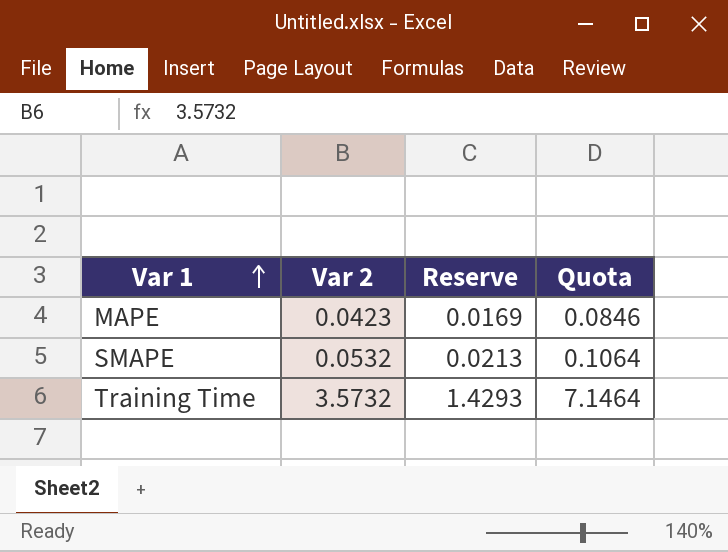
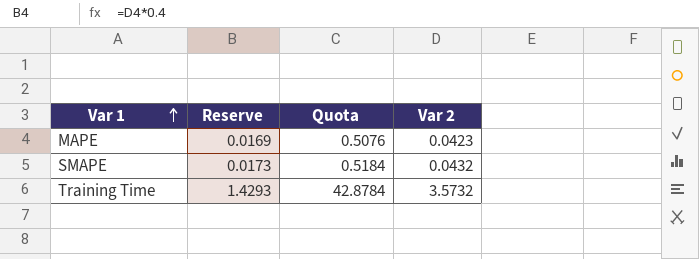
column Quota | formula: [Var 2] * 2 -> [Var 2] * 12
column Var 2 | position: 2 -> 4
SMAPE | Reserve: 0.0213 -> 0.0173
SMAPE | Var 2: 0.0532 -> 0.0432

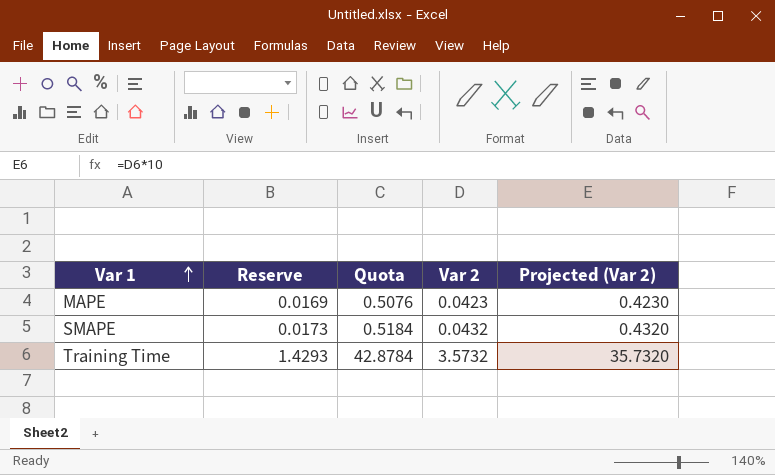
column Projected (Var 2) | formula: none -> [Var 2] * 10

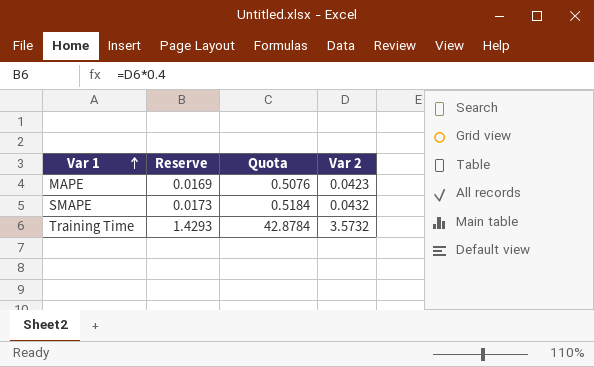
column Projected (Var 2) | formula: [Var 2] * 10 -> none

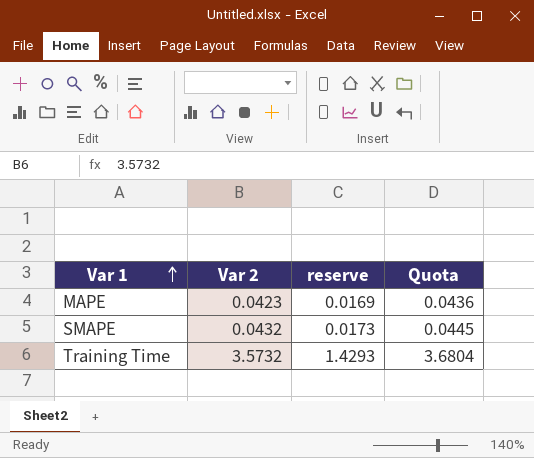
column Var 2 | position: 4 -> 2
column name: Reserve -> reserve
column Quota | formula: [Var 2] * 12 -> [Var 2] * 1.03

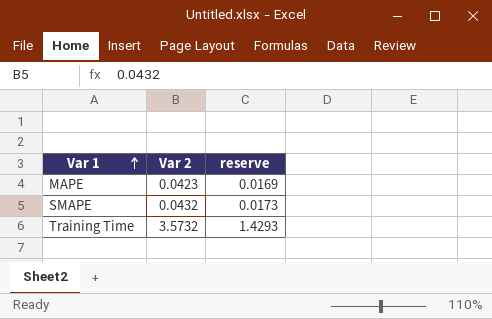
column Quota | formula: [Var 2] * 1.03 -> none

